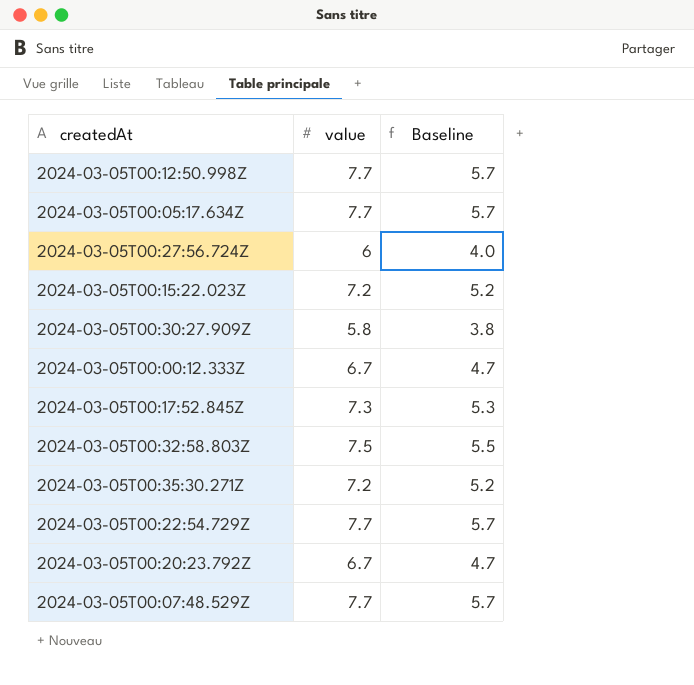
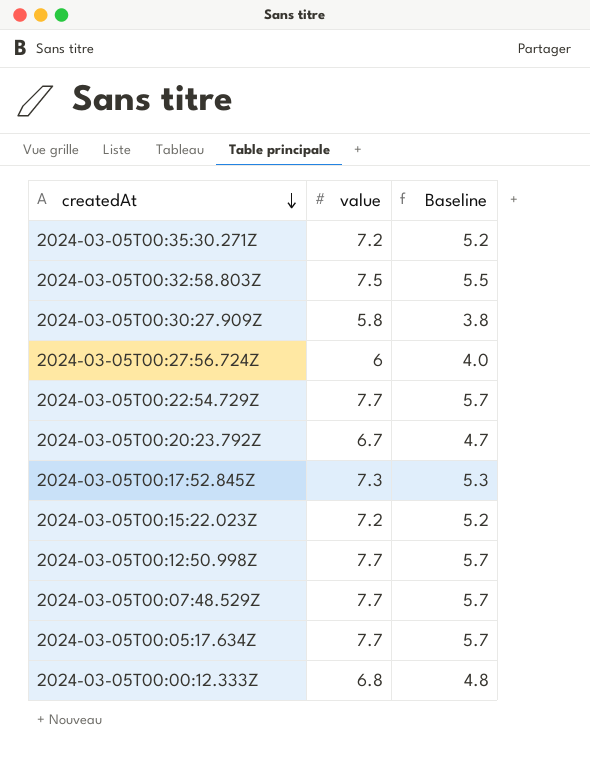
row order: none -> createdAt descending
2024-03-05T00:00:12.333Z | value: 6.7 -> 6.8
2024-03-05T00:00:12.333Z | Baseline: 4.7 -> 4.8

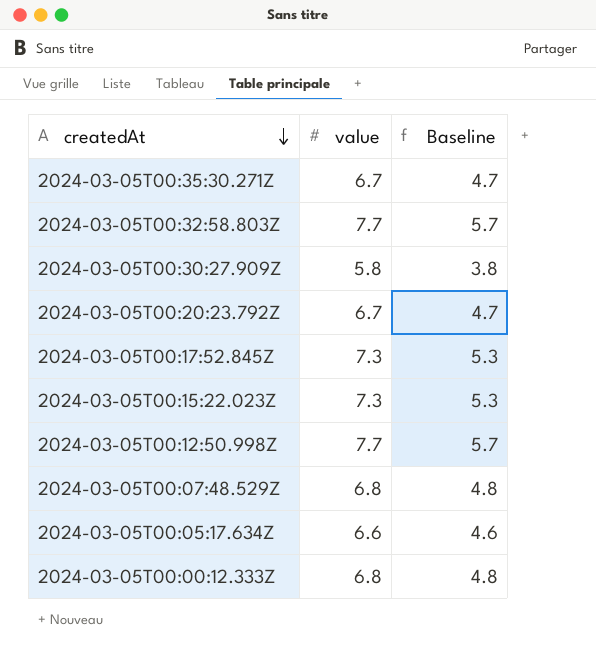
row 2024-03-05T00:27:56.724Z: 6 | 4.0 -> none
row 2024-03-05T00:22:54.729Z: 7.7 | 5.7 -> none
2024-03-05T00:35:30.271Z | value: 7.2 -> 6.7
2024-03-05T00:35:30.271Z | Baseline: 5.2 -> 4.7
2024-03-05T00:32:58.803Z | value: 7.5 -> 7.7
2024-03-05T00:32:58.803Z | Baseline: 5.5 -> 5.7
2024-03-05T00:15:22.023Z | value: 7.2 -> 7.3
2024-03-05T00:15:22.023Z | Baseline: 5.2 -> 5.3
2024-03-05T00:07:48.529Z | value: 7.7 -> 6.8
2024-03-05T00:07:48.529Z | Baseline: 5.7 -> 4.8
2024-03-05T00:05:17.634Z | value: 7.7 -> 6.6
2024-03-05T00:05:17.634Z | Baseline: 5.7 -> 4.6

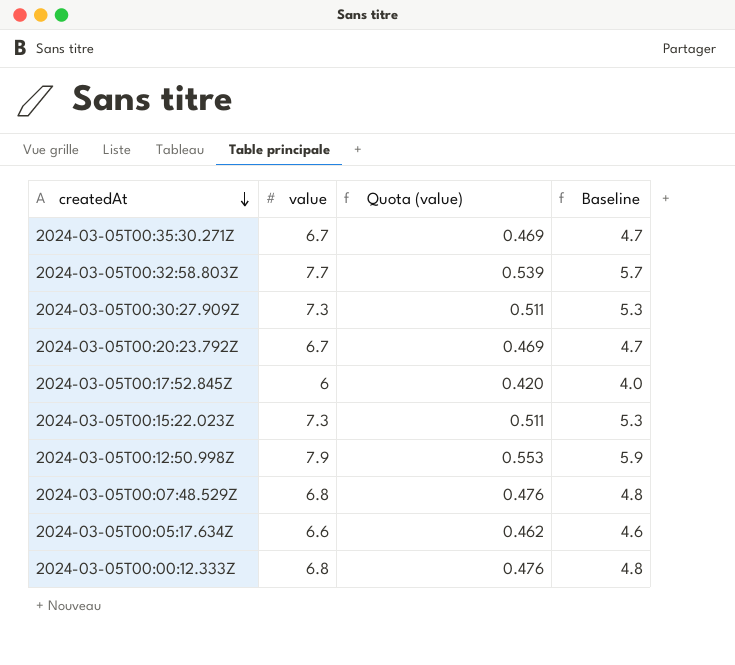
column Quota (value) | formula: none -> [value] * 0.07
2024-03-05T00:30:27.909Z | value: 5.8 -> 7.3
2024-03-05T00:30:27.909Z | Baseline: 3.8 -> 5.3
2024-03-05T00:17:52.845Z | value: 7.3 -> 6
2024-03-05T00:17:52.845Z | Baseline: 5.3 -> 4.0
2024-03-05T00:12:50.998Z | value: 7.7 -> 7.9
2024-03-05T00:12:50.998Z | Baseline: 5.7 -> 5.9

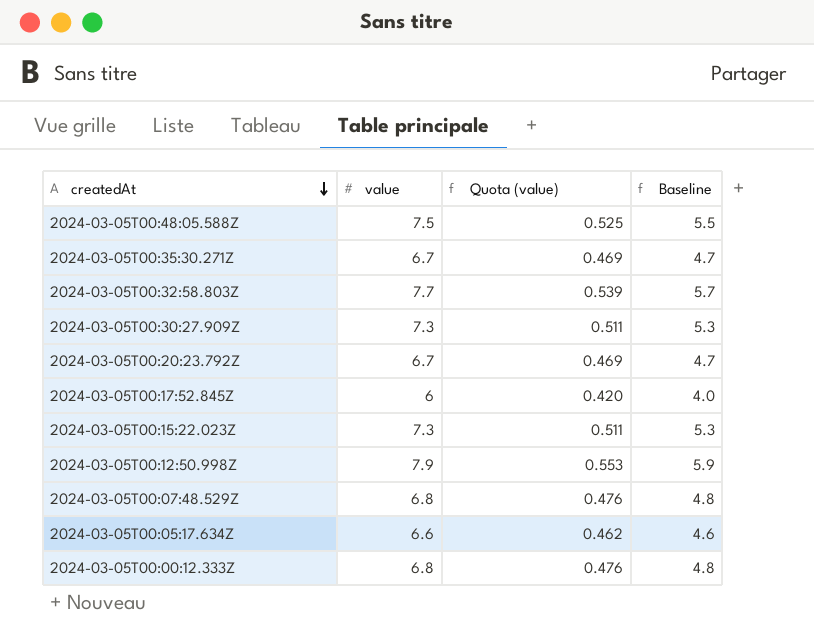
row 2024-03-05T00:48:05.588Z: none -> 7.5 | 0.525 | 5.5

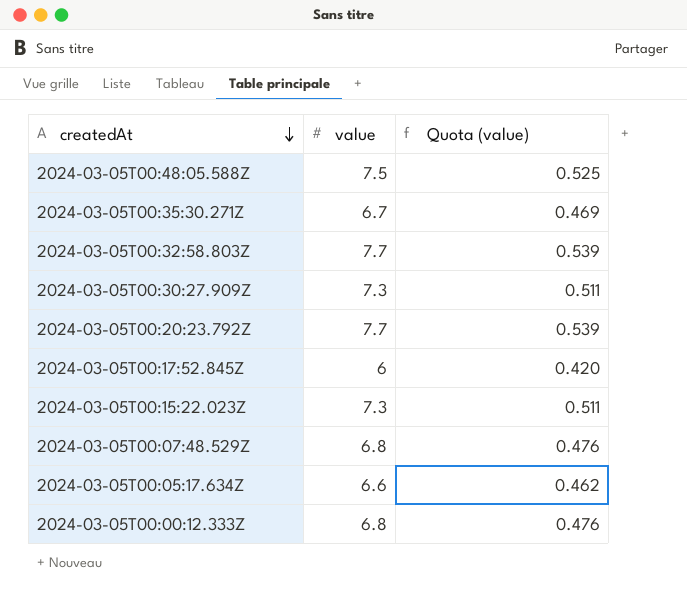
column Baseline | formula: [value] - 2 -> none
row 2024-03-05T00:12:50.998Z: 7.9 | 0.553 | 5.9 -> none
2024-03-05T00:20:23.792Z | value: 6.7 -> 7.7
2024-03-05T00:20:23.792Z | Quota (value): 0.469 -> 0.539

